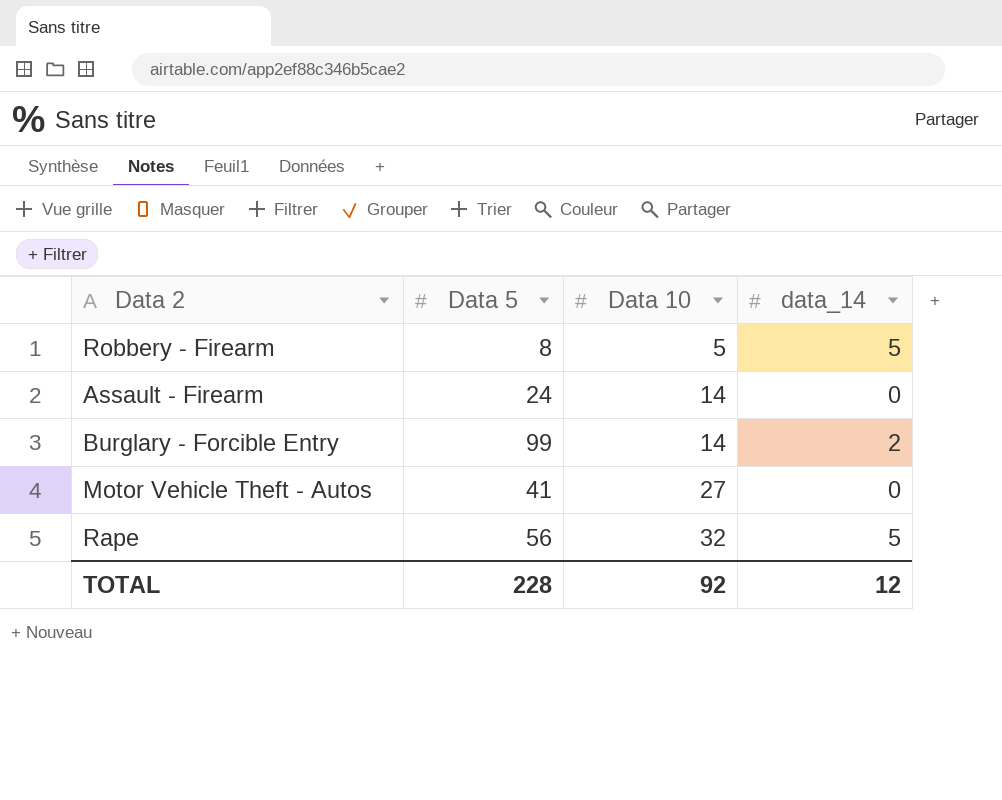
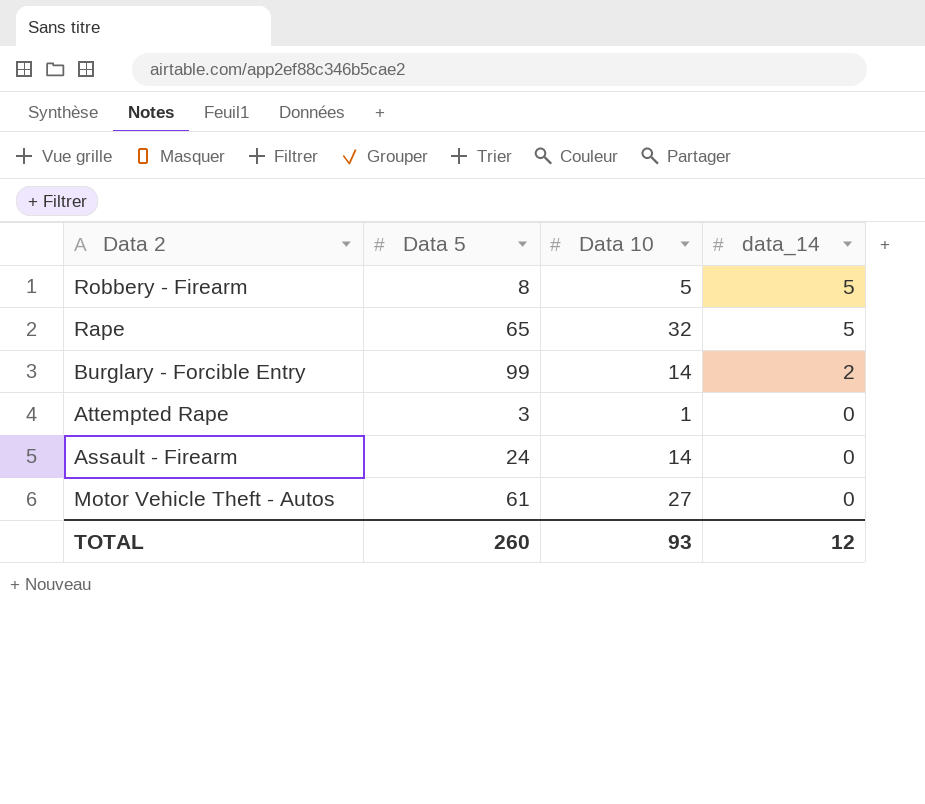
row order: Data 10 ascending -> data_14 descending
Rape | Data 5: 56 -> 65
row Attempted Rape: none -> 3 | 1 | 0
Motor Vehicle Theft - Autos | Data 5: 41 -> 61
TOTAL | Data 5: 228 -> 260
TOTAL | Data 10: 92 -> 93

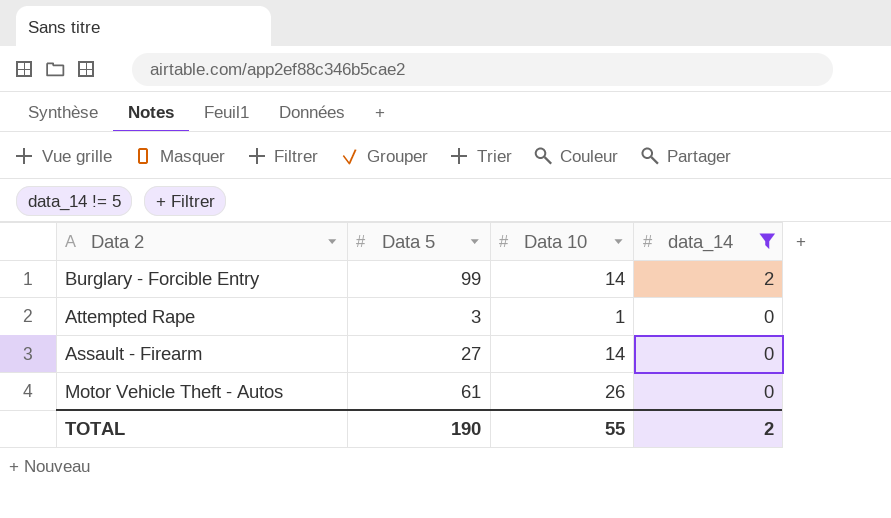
filter: none -> data_14 != 5
Assault - Firearm | Data 5: 24 -> 27
Motor Vehicle Theft - Autos | Data 10: 27 -> 26
TOTAL | Data 5: 260 -> 190
TOTAL | Data 10: 93 -> 55
TOTAL | data_14: 12 -> 2

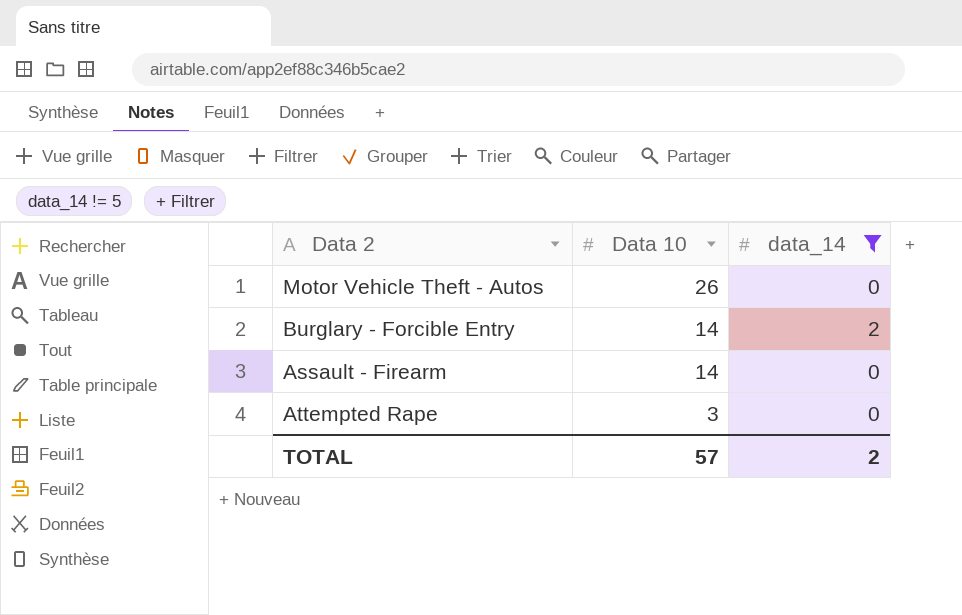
row order: data_14 descending -> Data 10 descending
column Data 5 | position: 2 -> none
Attempted Rape | Data 10: 1 -> 3
TOTAL | Data 10: 55 -> 57

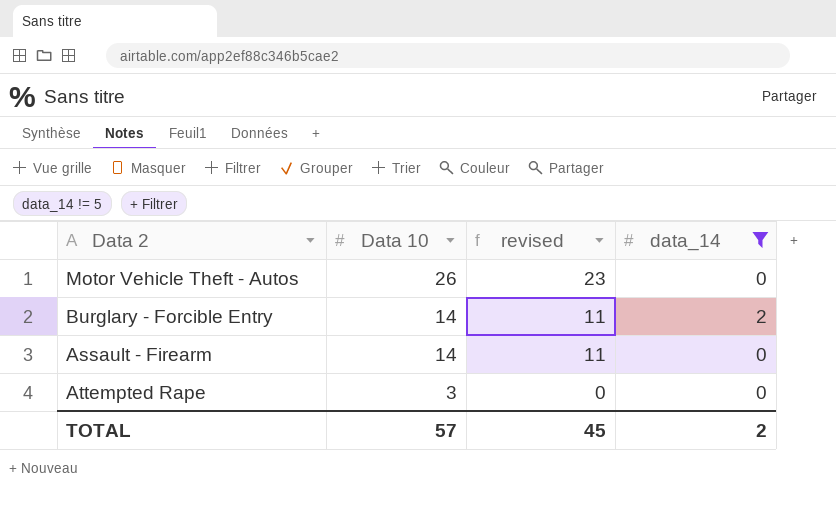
column revised | formula: none -> [Data 10] - 3

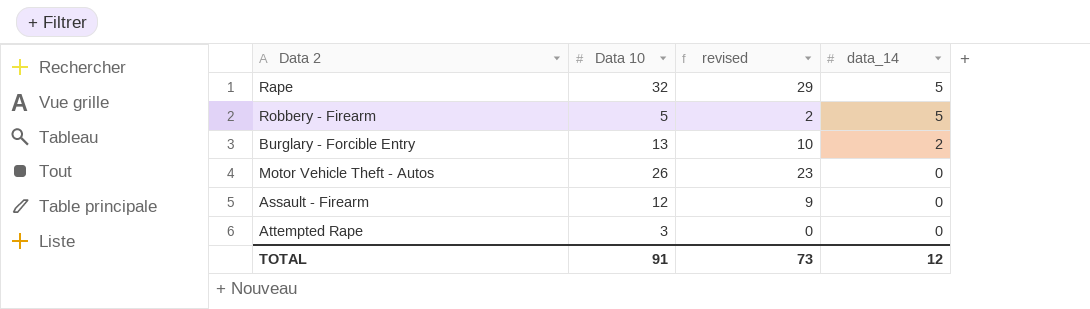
filter: data_14 != 5 -> none
row order: Data 10 descending -> data_14 descending
Burglary - Forcible Entry | Data 10: 14 -> 13
Burglary - Forcible Entry | revised: 11 -> 10
Assault - Firearm | Data 10: 14 -> 12
Assault - Firearm | revised: 11 -> 9
TOTAL | Data 10: 57 -> 91
TOTAL | revised: 45 -> 73
TOTAL | data_14: 2 -> 12

